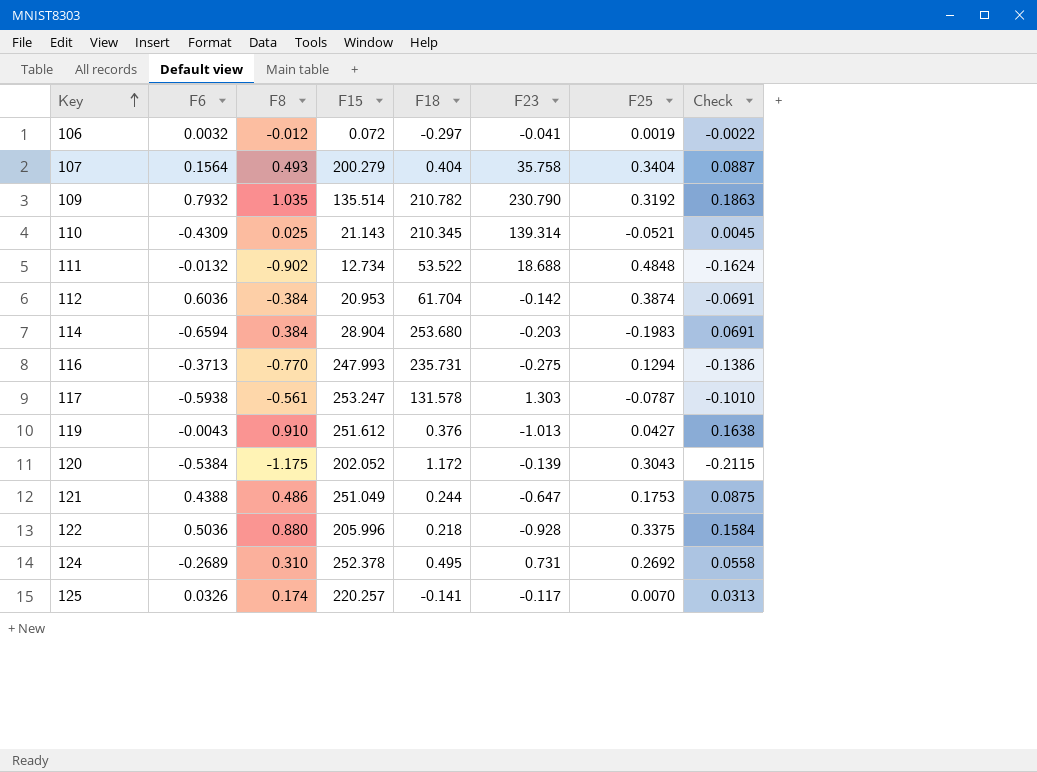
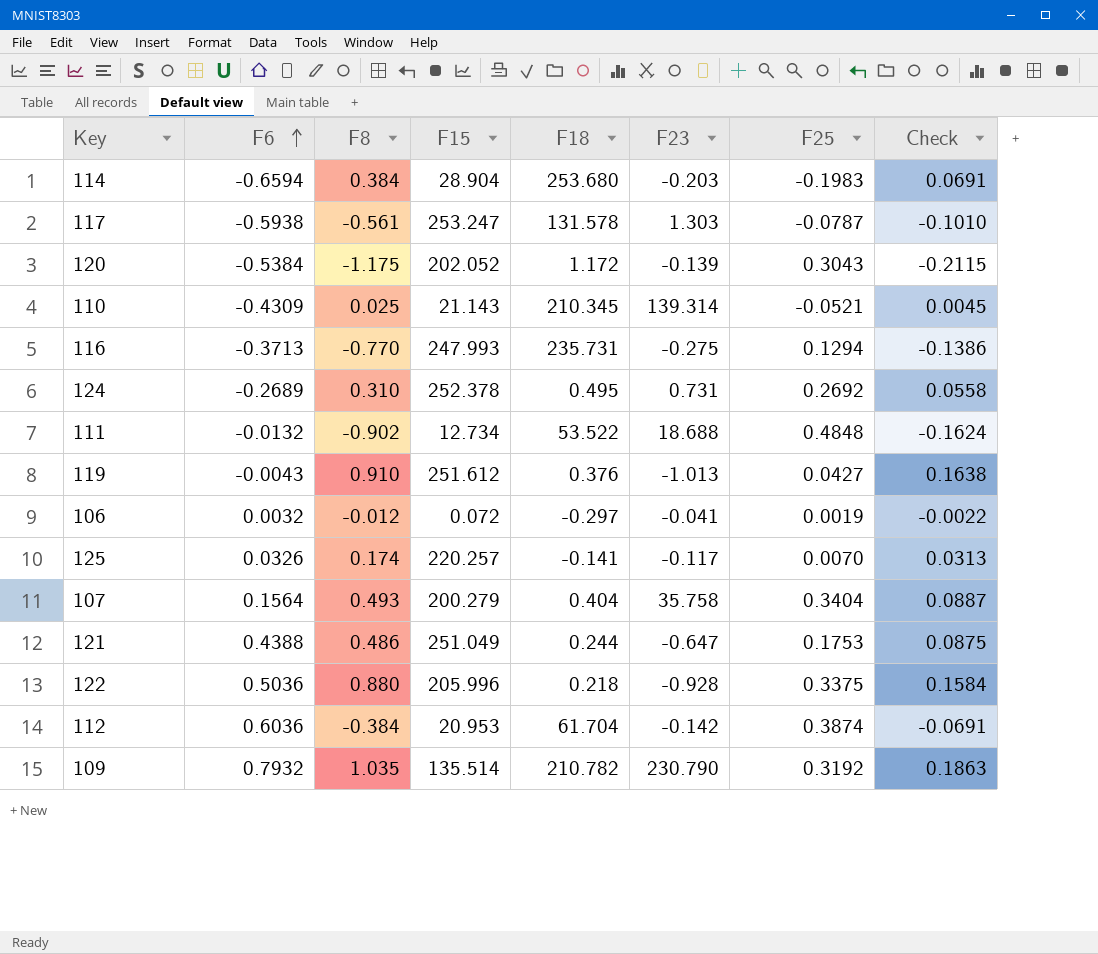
row order: Key ascending -> F6 ascending

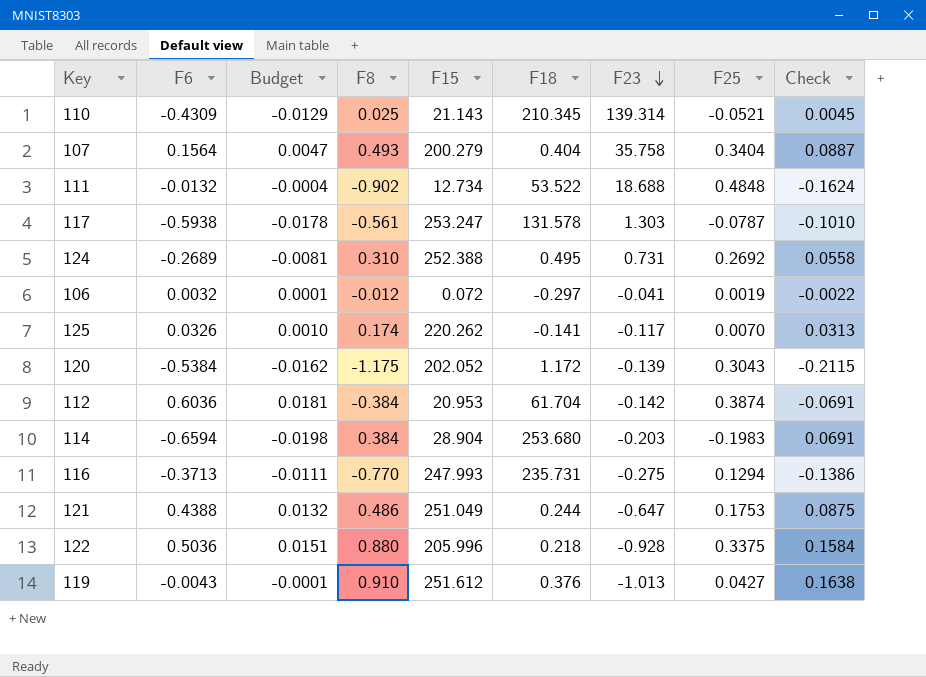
row order: F6 ascending -> F23 descending
column Budget | formula: none -> [F6] * 0.03
row 109: 0.7932 | 1.035 | 135.514 | 210.782 | 230.790 | 0.3192 | 0.1863 -> none
124 | F15: 252.378 -> 252.388
125 | F15: 220.257 -> 220.262

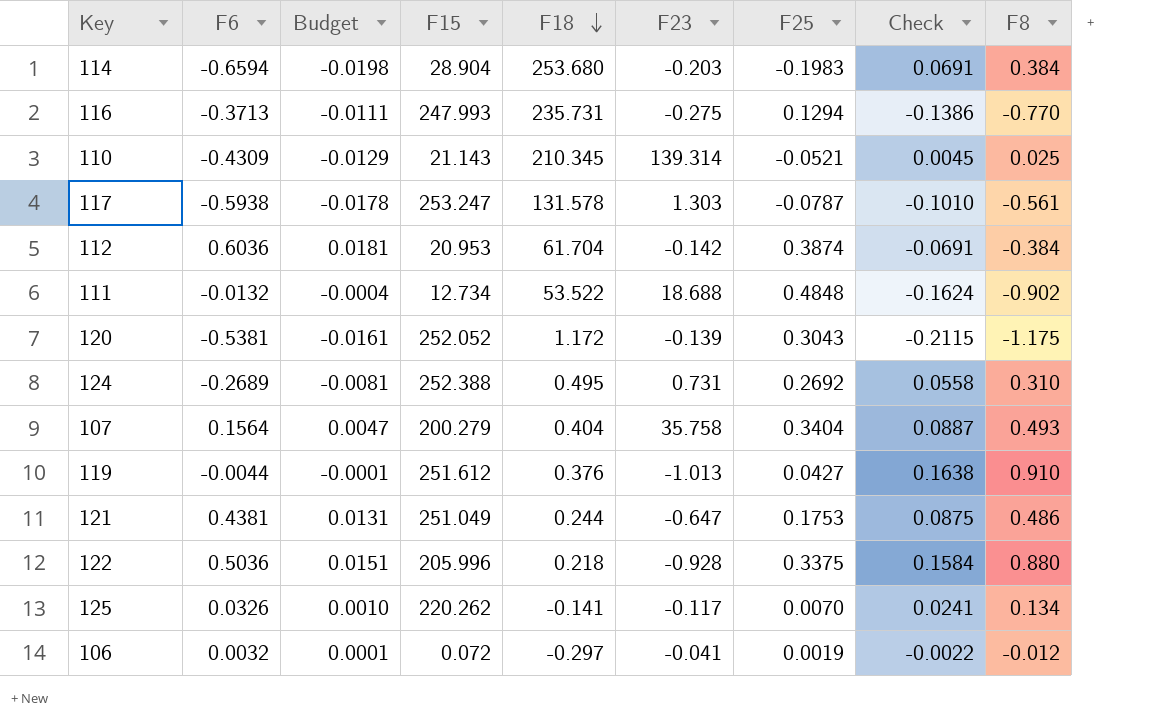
row order: F23 descending -> F18 descending
column F8 | position: 4 -> 9
120 | F6: -0.5384 -> -0.5381
120 | Budget: -0.0162 -> -0.0161
120 | F15: 202.052 -> 252.052
119 | F6: -0.0043 -> -0.0044
121 | F6: 0.4388 -> 0.4381
121 | Budget: 0.0132 -> 0.0131
125 | Check: 0.0313 -> 0.0241
125 | F8: 0.174 -> 0.134

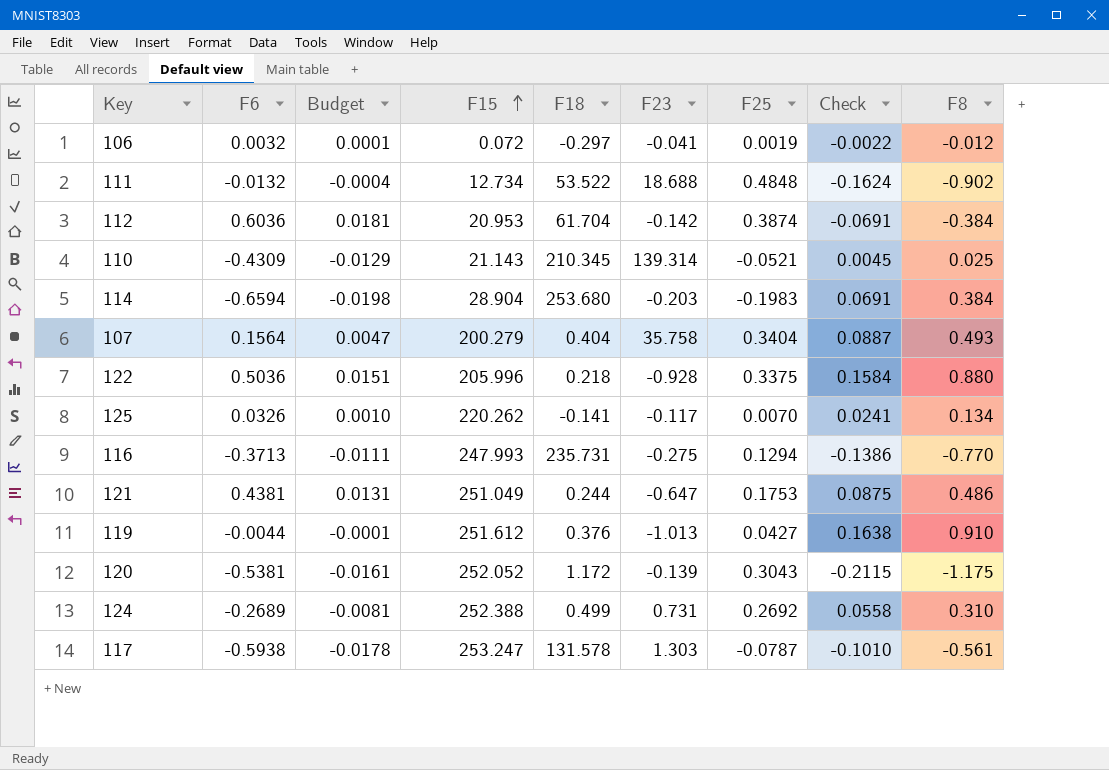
row order: F18 descending -> F15 ascending
124 | F18: 0.495 -> 0.499

